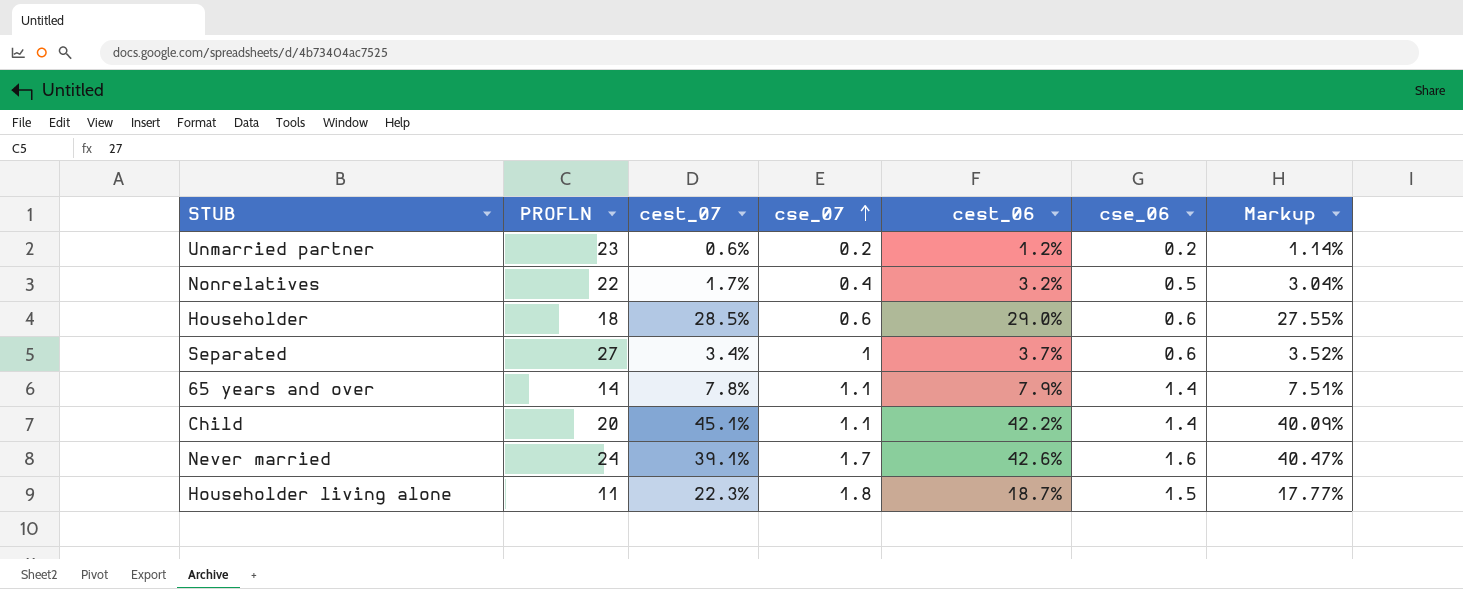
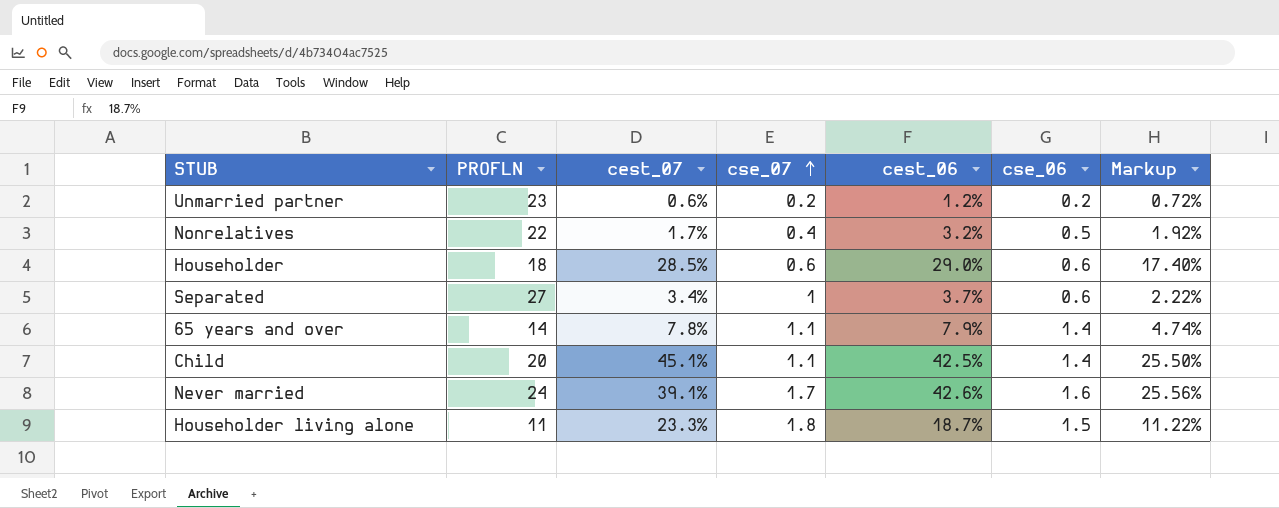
column Markup | formula: [cest_06] * 0.95 -> [cest_06] * 0.6
Child | cest_06: 42.2% -> 42.5%
Householder living alone | cest_07: 22.3% -> 23.3%

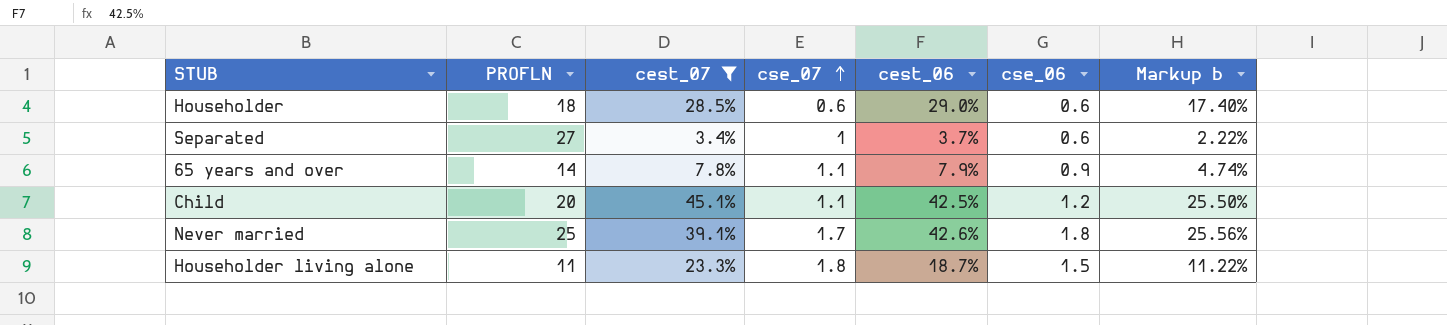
filter: none -> cest_07 >= 3.4%
column name: Markup -> Markup b
65 years and over | cse_06: 1.4 -> 0.9
Child | cse_06: 1.4 -> 1.2
Never married | PROFLN: 24 -> 25
Never married | cse_06: 1.6 -> 1.8

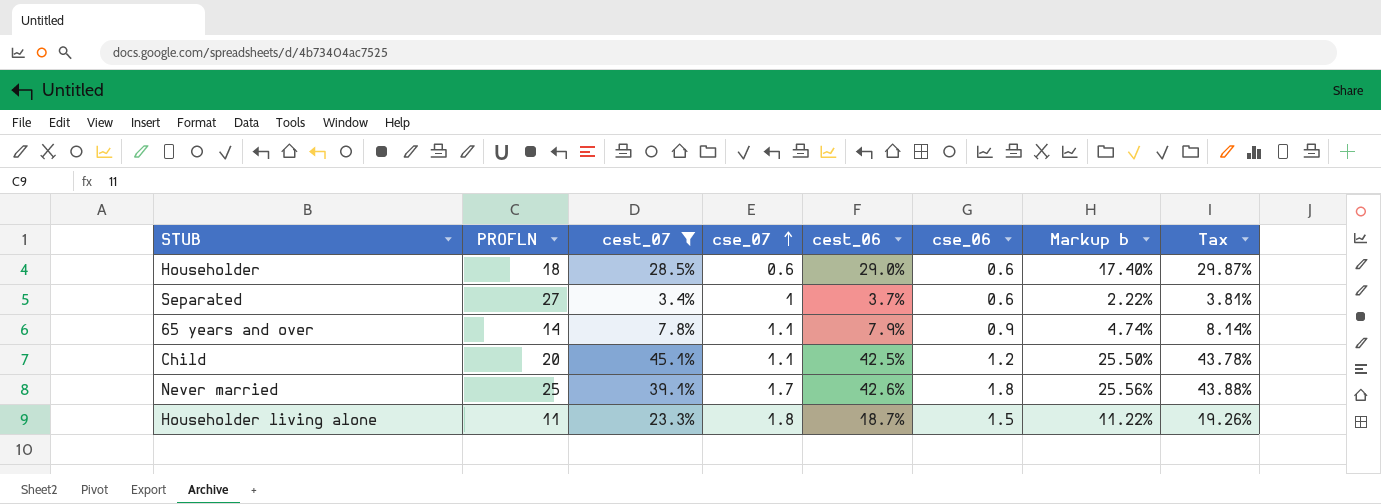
column Tax | formula: none -> [cest_06] * 1.03

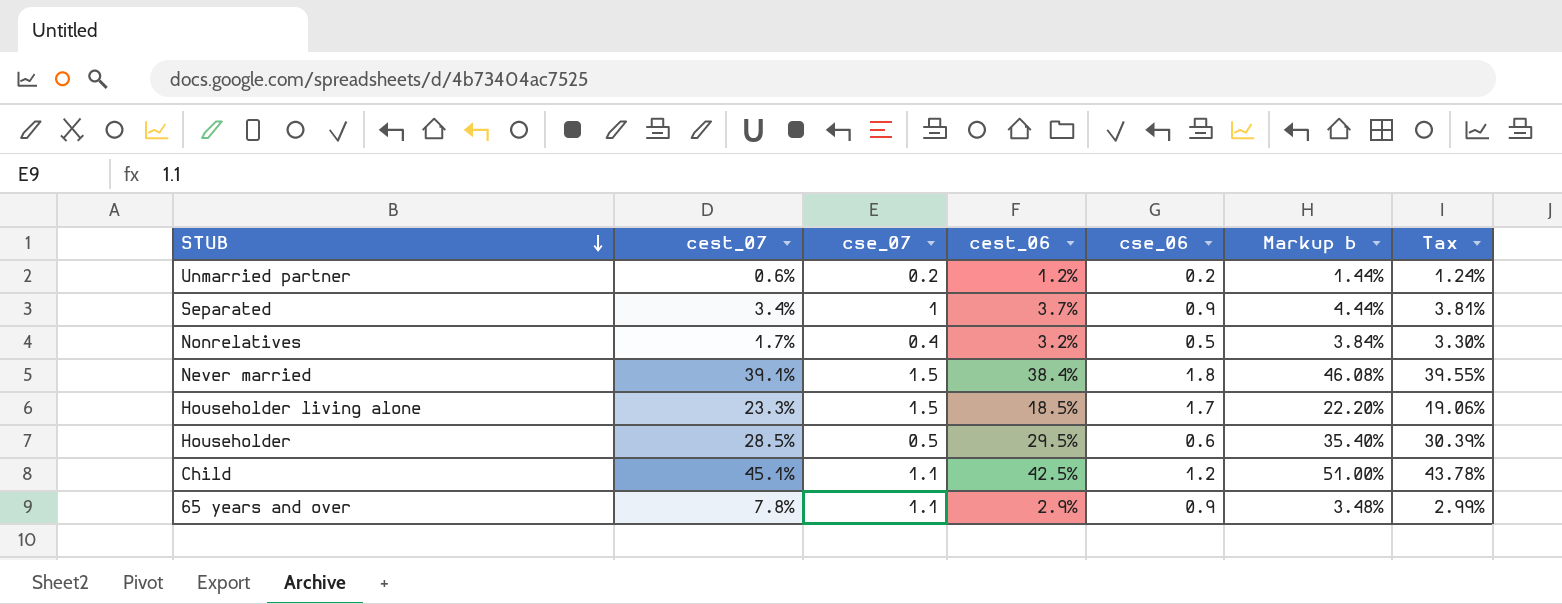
filter: cest_07 >= 3.4% -> none
row order: cse_07 ascending -> STUB descending
column PROFLN | position: 2 -> none
column Markup b | formula: [cest_06] * 0.6 -> [cest_06] * 1.2
Separated | cse_06: 0.6 -> 0.9
Never married | cse_07: 1.7 -> 1.5
Never married | cest_06: 42.6% -> 38.4%
Never married | Tax: 43.88% -> 39.55%
Householder living alone | cse_07: 1.8 -> 1.5
Householder living alone | cest_06: 18.7% -> 18.5%
Householder living alone | cse_06: 1.5 -> 1.7
Householder living alone | Tax: 19.26% -> 19.06%
Householder | cse_07: 0.6 -> 0.5
Householder | cest_06: 29.0% -> 29.5%
Householder | Tax: 29.87% -> 30.39%
65 years and over | cest_06: 7.9% -> 2.9%
65 years and over | Tax: 8.14% -> 2.99%

